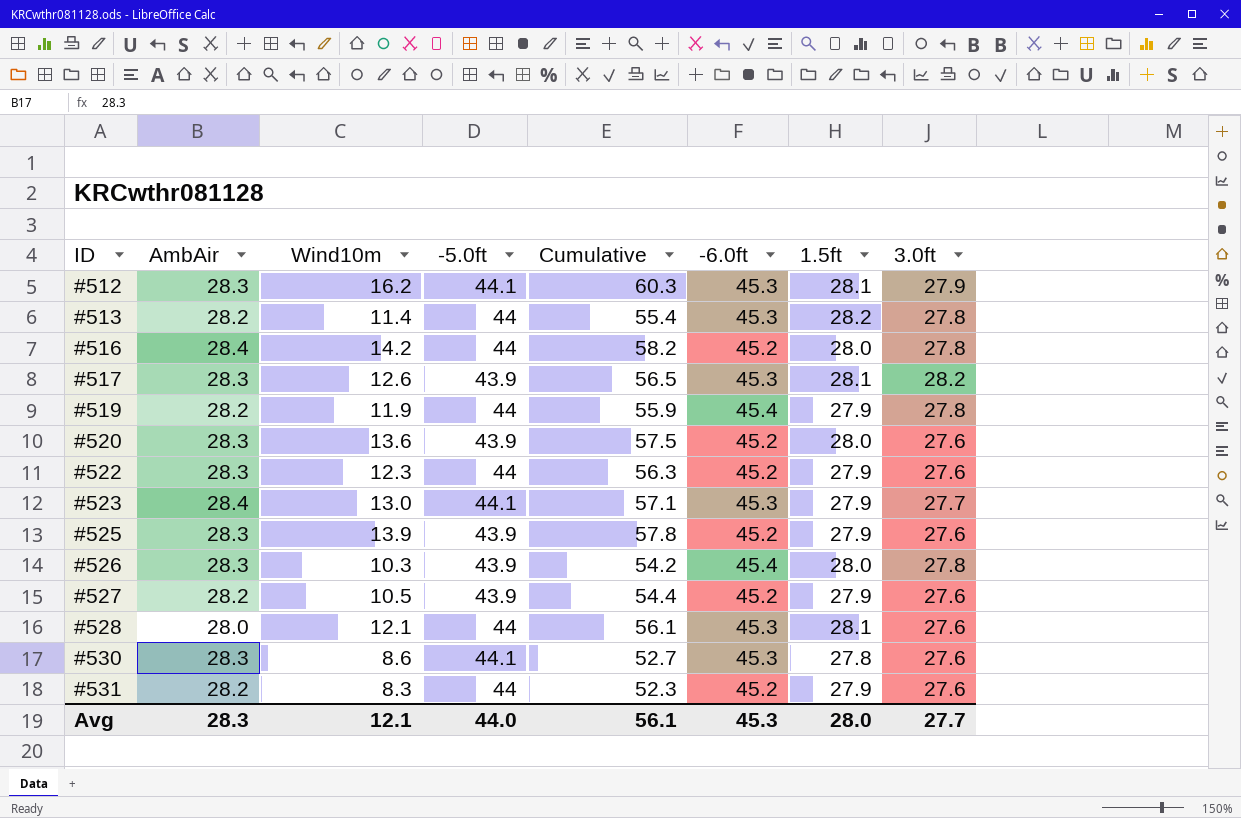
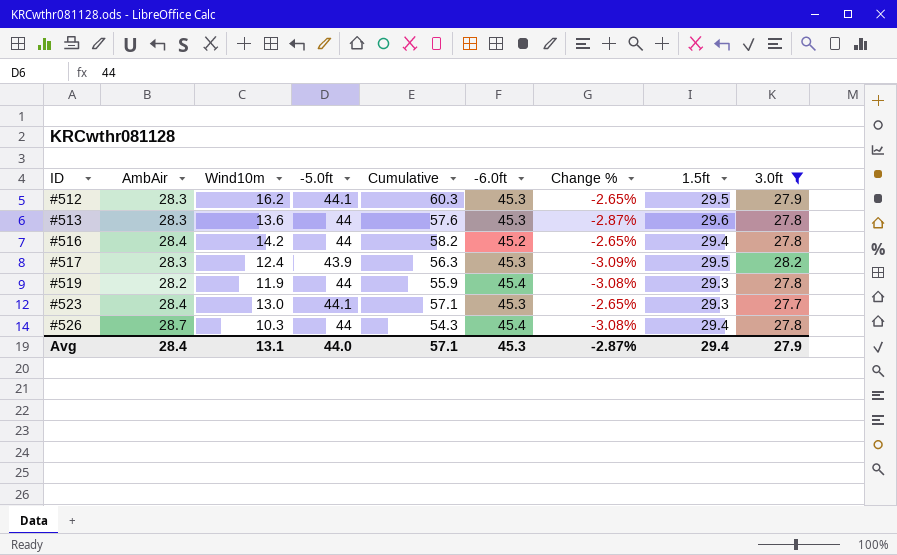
filter: none -> 3.0ft != 27.6
column Change % | formula: none -> ([-5.0ft] - [-6.0ft]) / [-6.0ft]
#512 | 1.5ft: 28.1 -> 29.5
#513 | AmbAir: 28.2 -> 28.3
#513 | Wind10m: 11.4 -> 13.6
#513 | Cumulative: 55.4 -> 57.6
#513 | 1.5ft: 28.2 -> 29.6
#516 | 1.5ft: 28.0 -> 29.4
#517 | Wind10m: 12.6 -> 12.4
#517 | Cumulative: 56.5 -> 56.3
#517 | 1.5ft: 28.1 -> 29.5
#519 | 1.5ft: 27.9 -> 29.3
#523 | 1.5ft: 27.9 -> 29.3
#526 | AmbAir: 28.3 -> 28.7
#526 | -5.0ft: 43.9 -> 44
#526 | Cumulative: 54.2 -> 54.3
#526 | 1.5ft: 28.0 -> 29.4
Avg | AmbAir: 28.3 -> 28.4
Avg | Wind10m: 12.1 -> 13.1
Avg | Cumulative: 56.1 -> 57.1
Avg | 1.5ft: 28.0 -> 29.4
Avg | 3.0ft: 27.7 -> 27.9

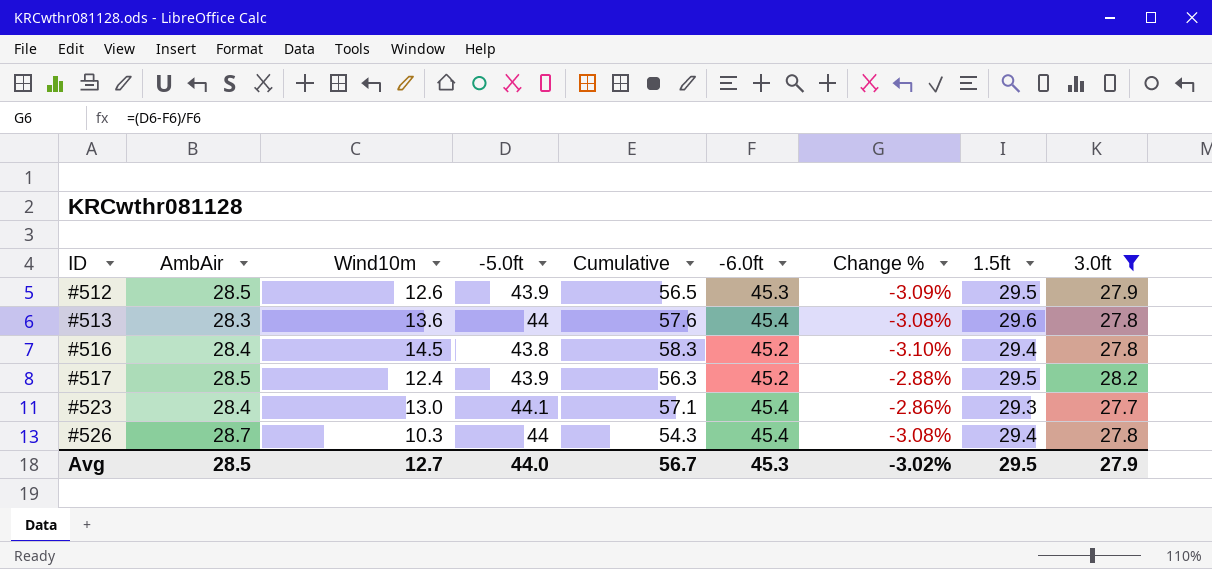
row #519: 28.2 | 11.9 | 44 | 55.9 | 45.4 | -3.08% | 29.3 | 27.8 -> none
#512 | AmbAir: 28.3 -> 28.5
#512 | Wind10m: 16.2 -> 12.6
#512 | -5.0ft: 44.1 -> 43.9
#512 | Cumulative: 60.3 -> 56.5
#512 | Change %: -2.65% -> -3.09%
#513 | -6.0ft: 45.3 -> 45.4
#513 | Change %: -2.87% -> -3.08%
#516 | Wind10m: 14.2 -> 14.5
#516 | -5.0ft: 44 -> 43.8
#516 | Cumulative: 58.2 -> 58.3
#516 | Change %: -2.65% -> -3.10%
#517 | AmbAir: 28.3 -> 28.5
#517 | -6.0ft: 45.3 -> 45.2
#517 | Change %: -3.09% -> -2.88%
#523 | -6.0ft: 45.3 -> 45.4
#523 | Change %: -2.65% -> -2.86%
Avg | AmbAir: 28.4 -> 28.5
Avg | Wind10m: 13.1 -> 12.7
Avg | Cumulative: 57.1 -> 56.7
Avg | Change %: -2.87% -> -3.02%
Avg | 1.5ft: 29.4 -> 29.5

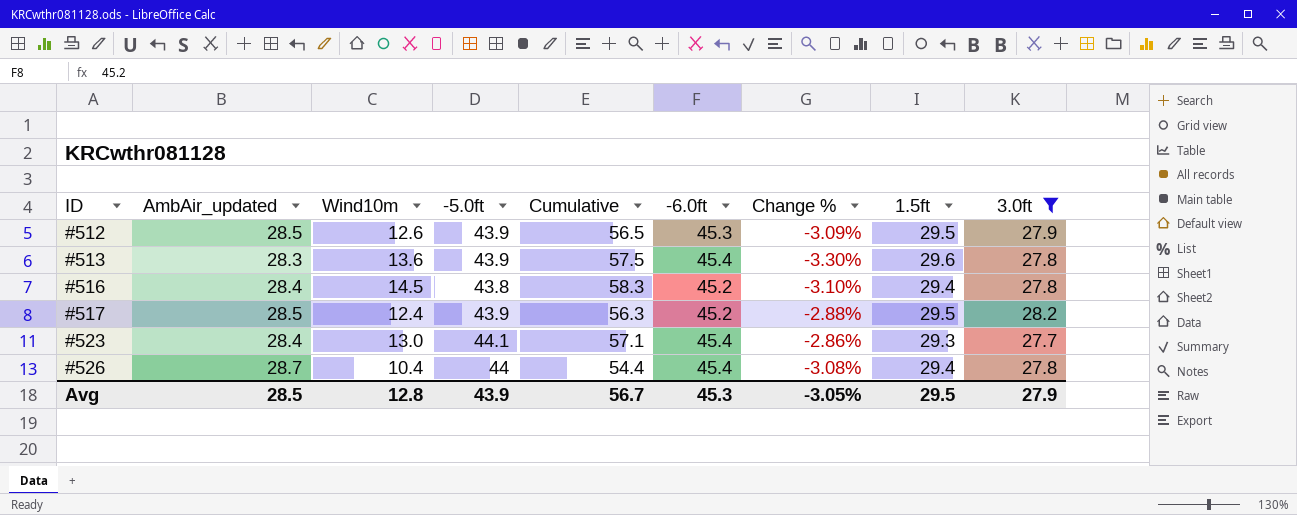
column name: AmbAir -> AmbAir_updated
#513 | -5.0ft: 44 -> 43.9
#513 | Cumulative: 57.6 -> 57.5
#513 | Change %: -3.08% -> -3.30%
#526 | Wind10m: 10.3 -> 10.4
#526 | Cumulative: 54.3 -> 54.4
Avg | Wind10m: 12.7 -> 12.8
Avg | -5.0ft: 44.0 -> 43.9
Avg | Change %: -3.02% -> -3.05%

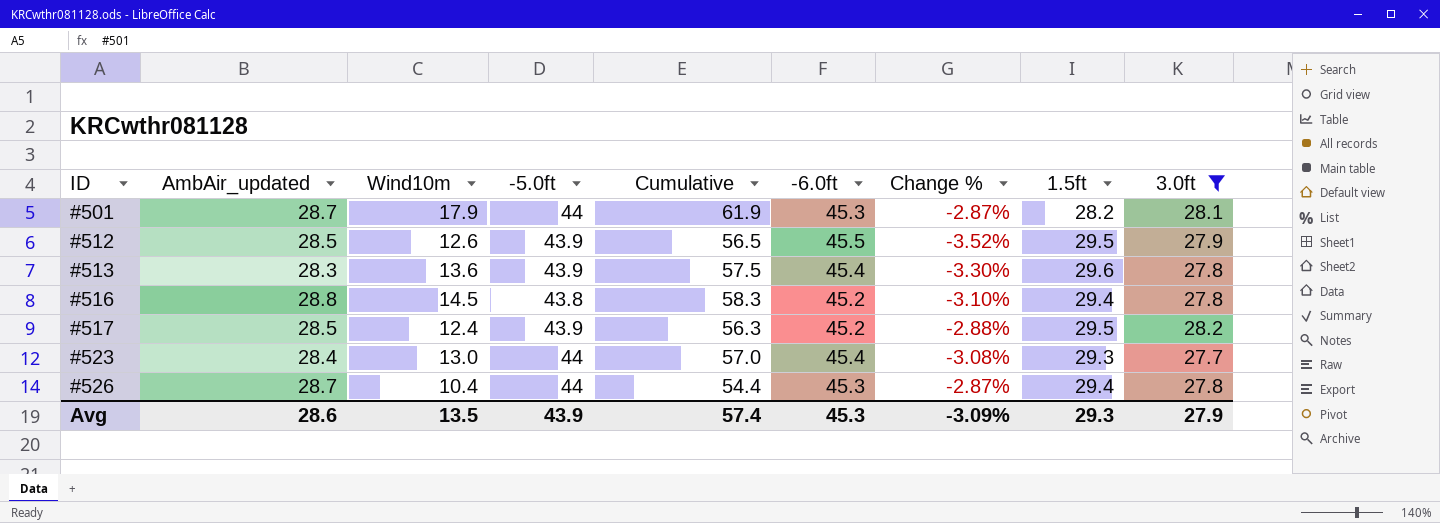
row #501: none -> 28.7 | 17.9 | 44 | 61.9 | 45.3 | -2.87% | 28.2 | 28.1
#512 | -6.0ft: 45.3 -> 45.5
#512 | Change %: -3.09% -> -3.52%
#516 | AmbAir_updated: 28.4 -> 28.8
#523 | -5.0ft: 44.1 -> 44
#523 | Cumulative: 57.1 -> 57.0
#523 | Change %: -2.86% -> -3.08%
#526 | -6.0ft: 45.4 -> 45.3
#526 | Change %: -3.08% -> -2.87%
Avg | AmbAir_updated: 28.5 -> 28.6
Avg | Wind10m: 12.8 -> 13.5
Avg | Cumulative: 56.7 -> 57.4
Avg | Change %: -3.05% -> -3.09%
Avg | 1.5ft: 29.5 -> 29.3

